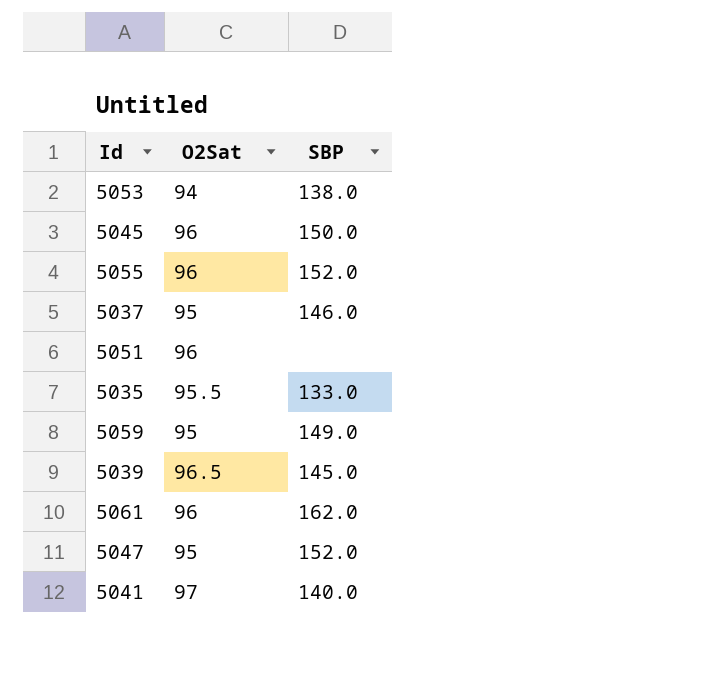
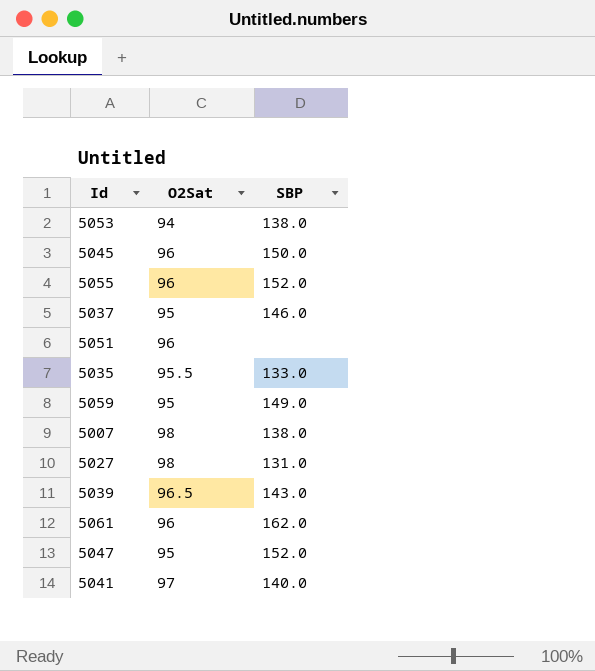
row 5007: none -> 98 | 138.0
row 5027: none -> 98 | 131.0
5039 | SBP: 145.0 -> 143.0

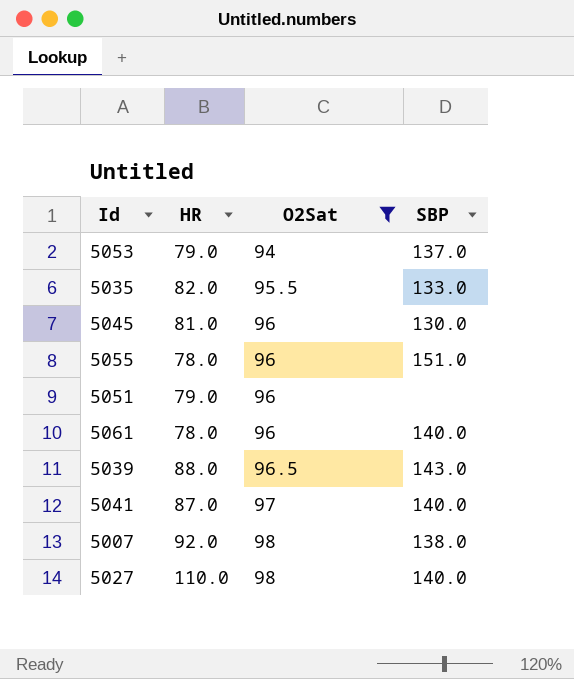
filter: none -> O2Sat != 95
row order: none -> O2Sat ascending
column HR | position: none -> 2
5053 | SBP: 138.0 -> 137.0
5045 | SBP: 150.0 -> 130.0
5055 | SBP: 152.0 -> 151.0
5061 | SBP: 162.0 -> 140.0
5027 | SBP: 131.0 -> 140.0

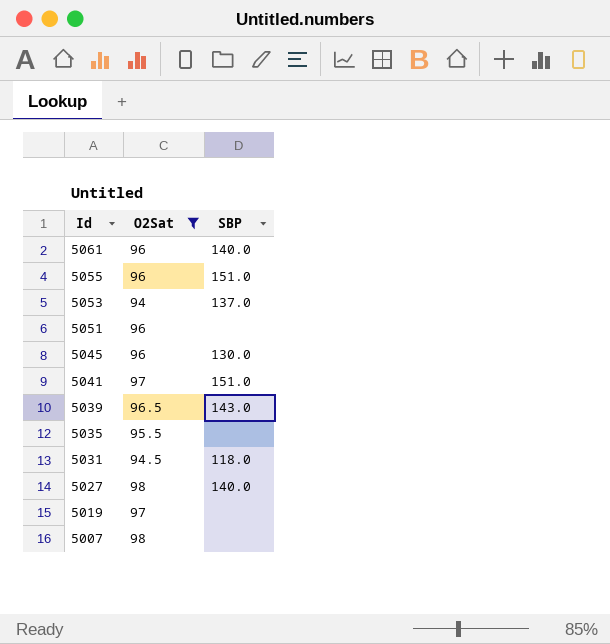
row order: O2Sat ascending -> Id descending
column HR | position: 2 -> none
5041 | SBP: 140.0 -> 151.0
5035 | SBP: 133.0 -> none
row 5031: none -> 94.5 | 118.0
row 5019: none -> 97 | none
5007 | SBP: 138.0 -> none

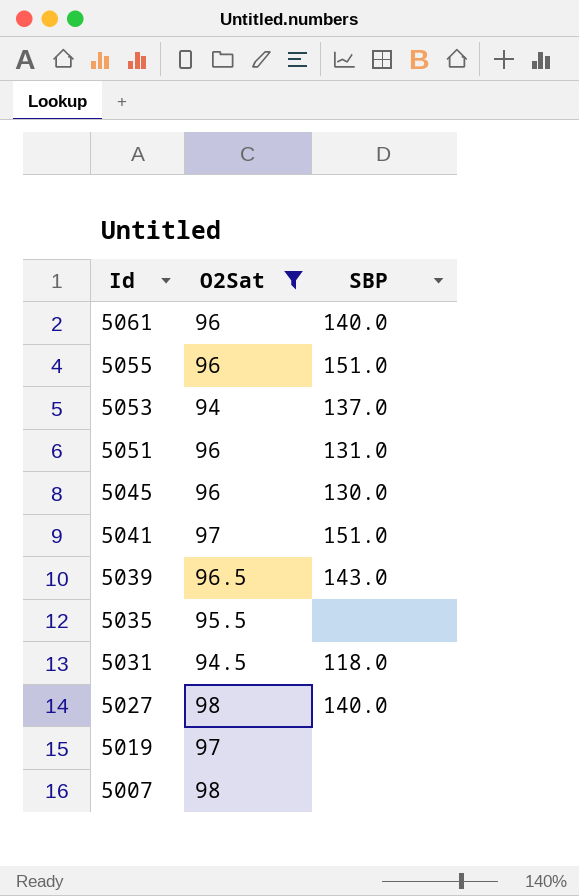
5051 | SBP: none -> 131.0

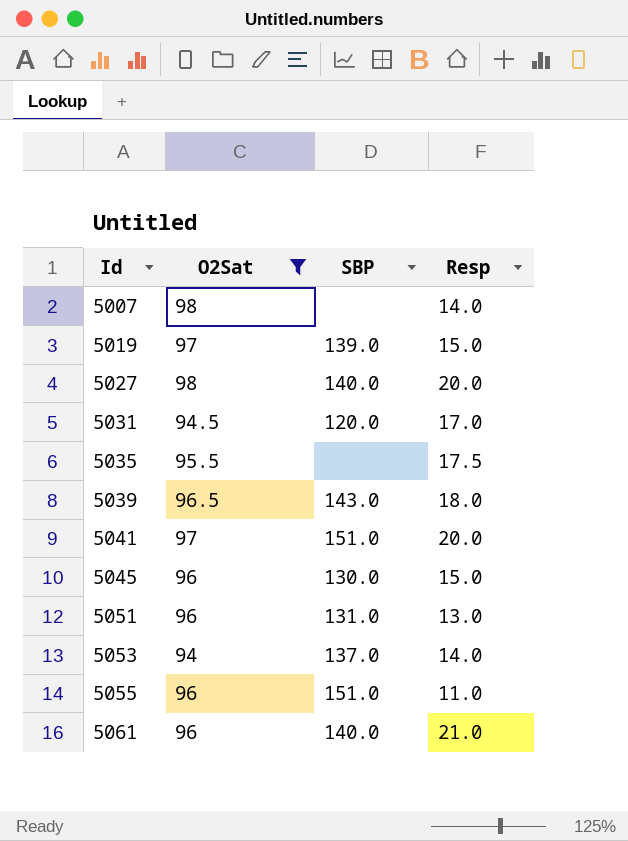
row order: Id descending -> Id ascending
column Resp | position: none -> 4
5019 | SBP: none -> 139.0
5031 | SBP: 118.0 -> 120.0

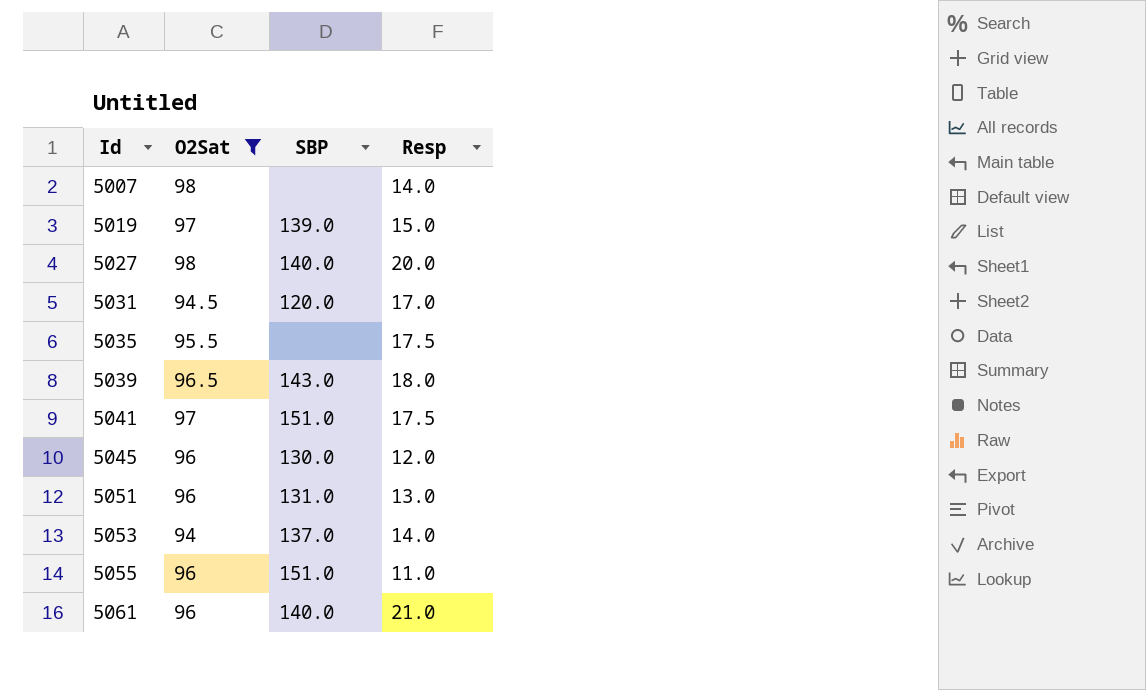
5041 | Resp: 20.0 -> 17.5
5045 | Resp: 15.0 -> 12.0

